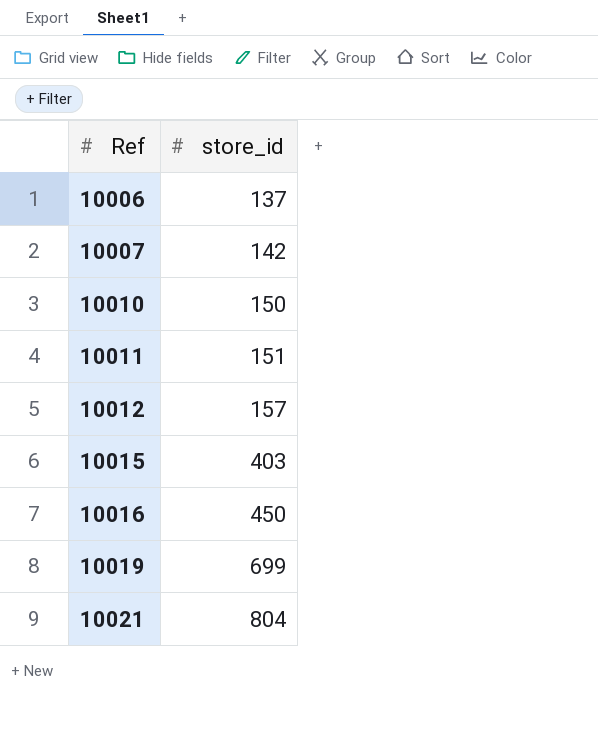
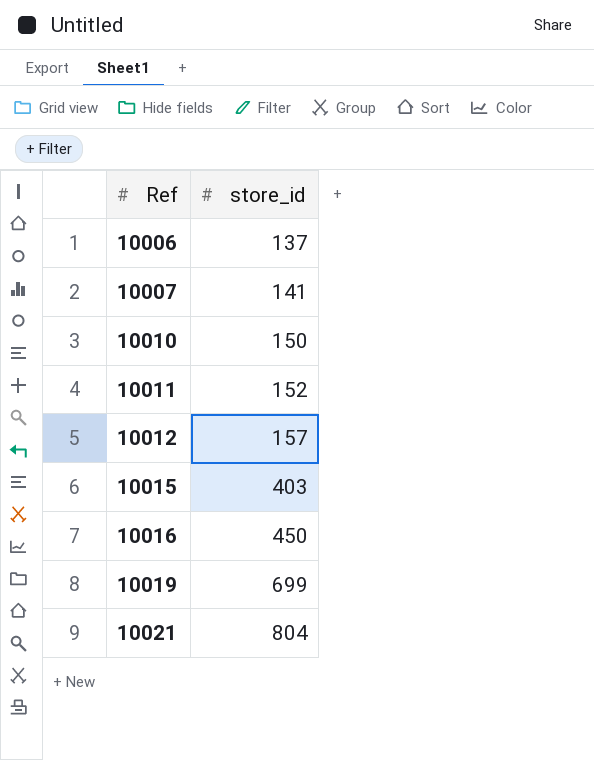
10007 | store_id: 142 -> 141
10011 | store_id: 151 -> 152

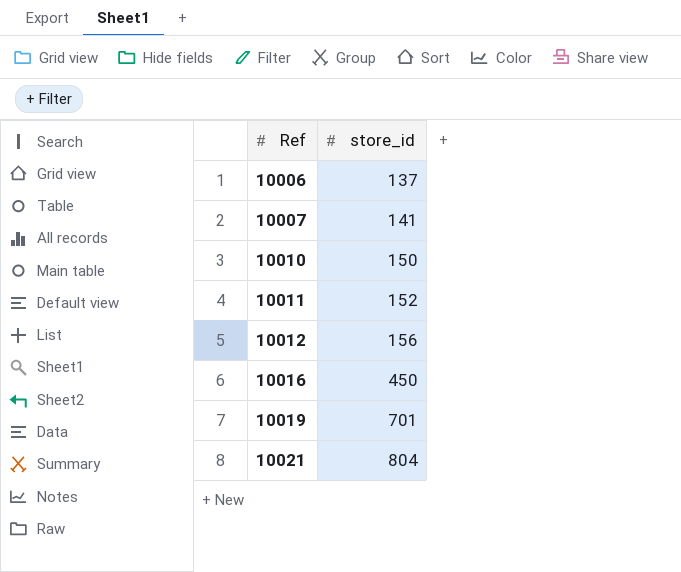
row 10015: 403 -> none
10012 | store_id: 157 -> 156
10019 | store_id: 699 -> 701

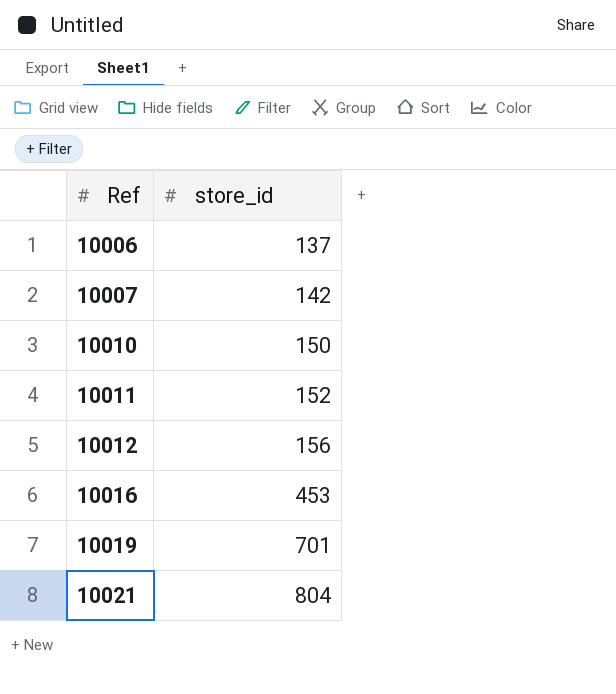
10007 | store_id: 141 -> 142
10016 | store_id: 450 -> 453

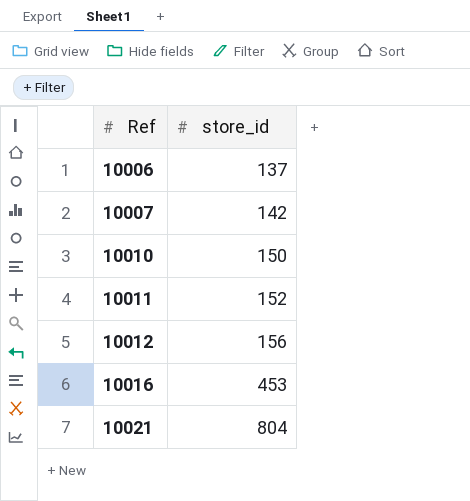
row 10019: 701 -> none

